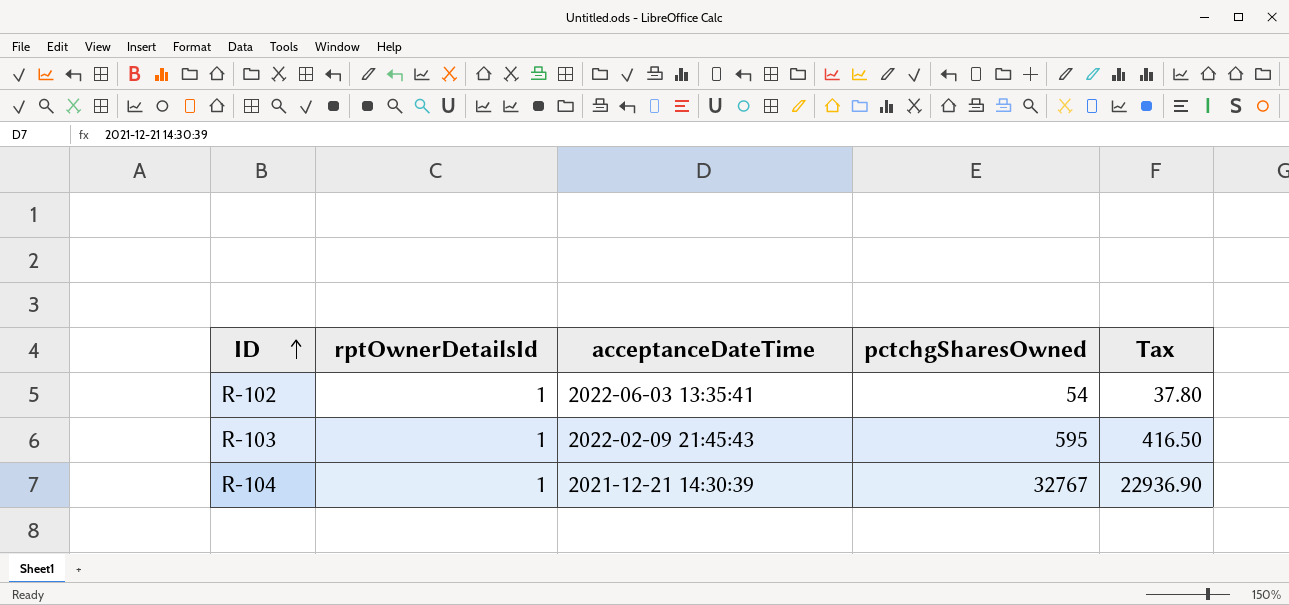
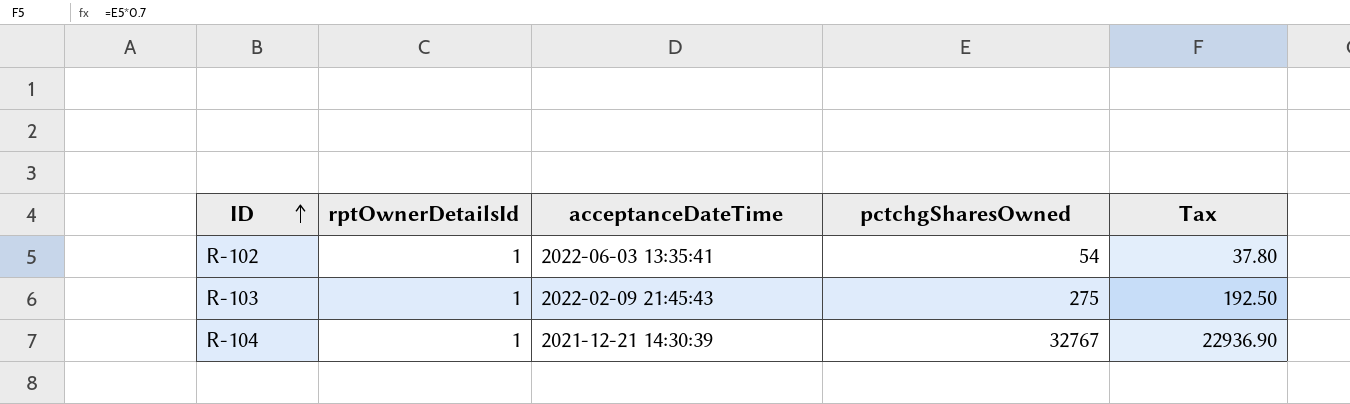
R-103 | pctchgSharesOwned: 595 -> 275
R-103 | Tax: 416.50 -> 192.50

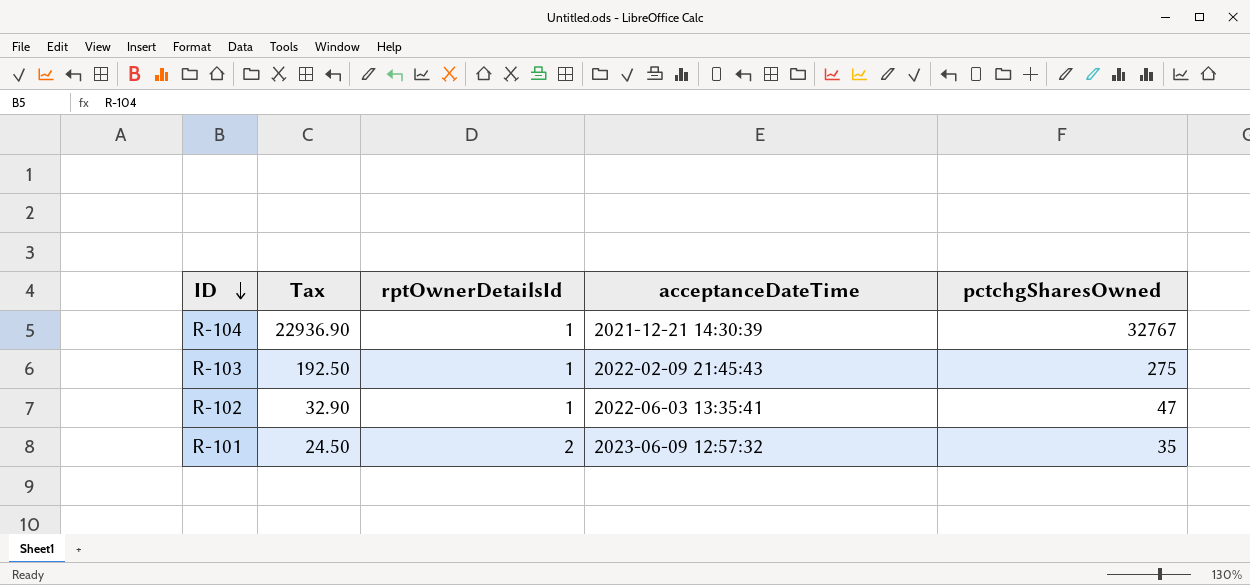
row order: ID ascending -> ID descending
column Tax | position: 5 -> 2
R-102 | Tax: 37.80 -> 32.90
R-102 | pctchgSharesOwned: 54 -> 47
row R-101: none -> 24.50 | 2 | 2023-06-09 12:57:32 | 35

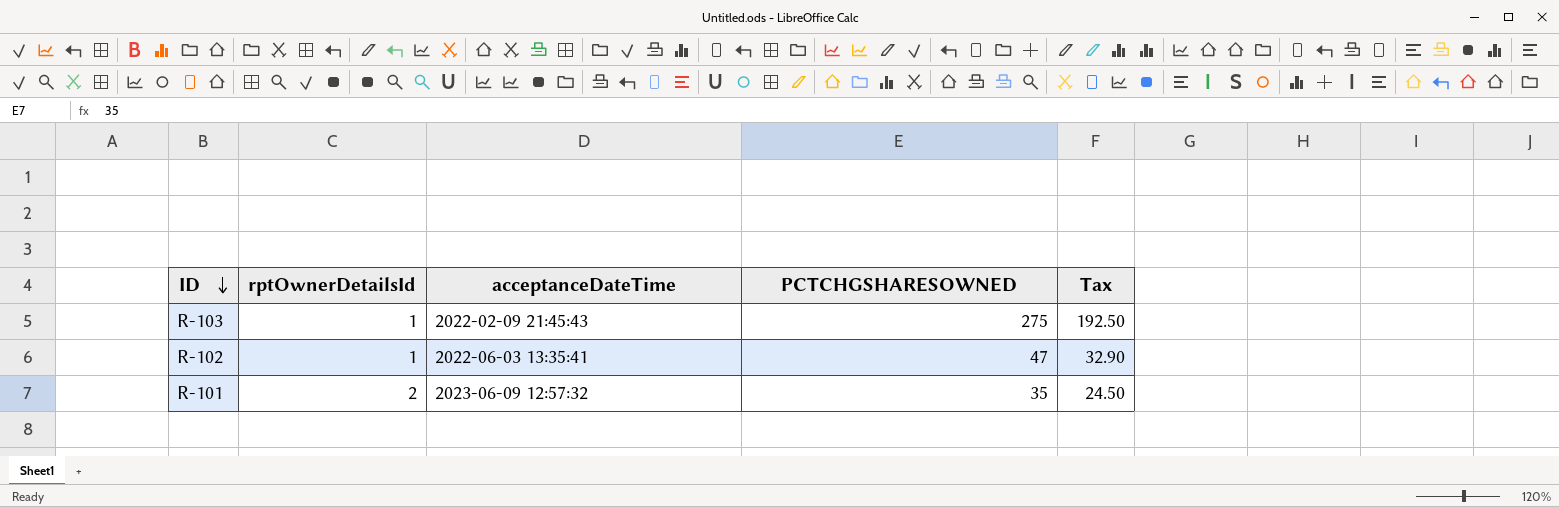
column name: pctchgSharesOwned -> PCTCHGSHARESOWNED
column Tax | position: 2 -> 5
row R-104: 22936.90 | 1 | 2021-12-21 14:30:39 | 32767 -> none

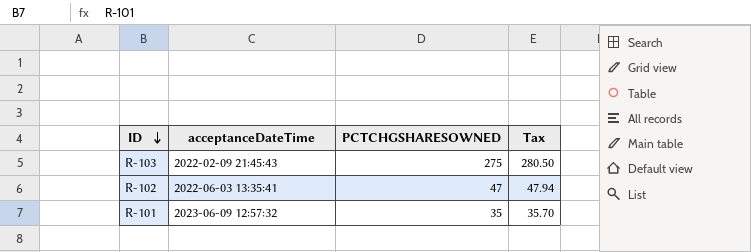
column rptOwnerDetailsId | position: 2 -> none
column Tax | formula: [PCTCHGSHARESOWNED] * 0.7 -> [PCTCHGSHARESOWNED] * 1.02

